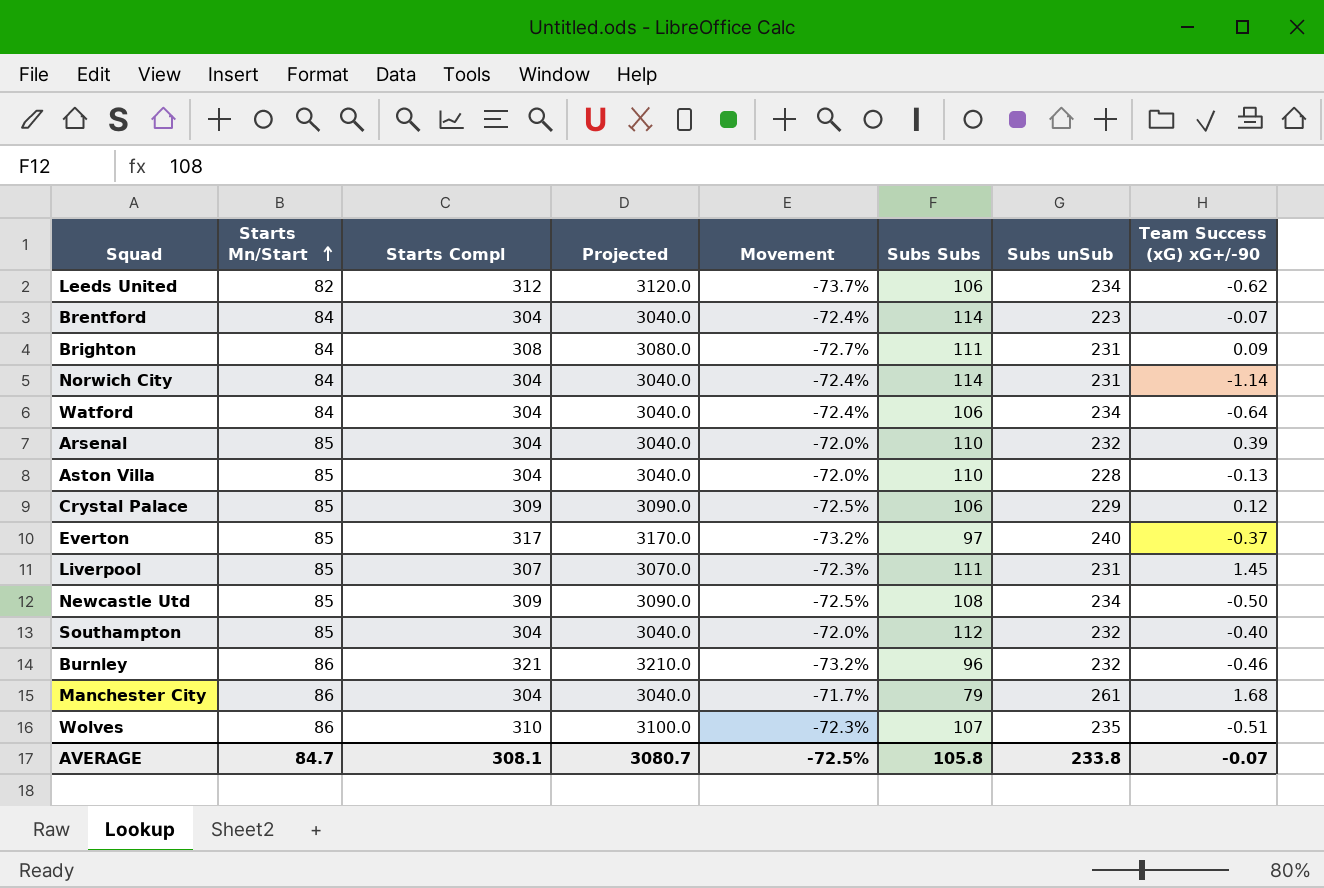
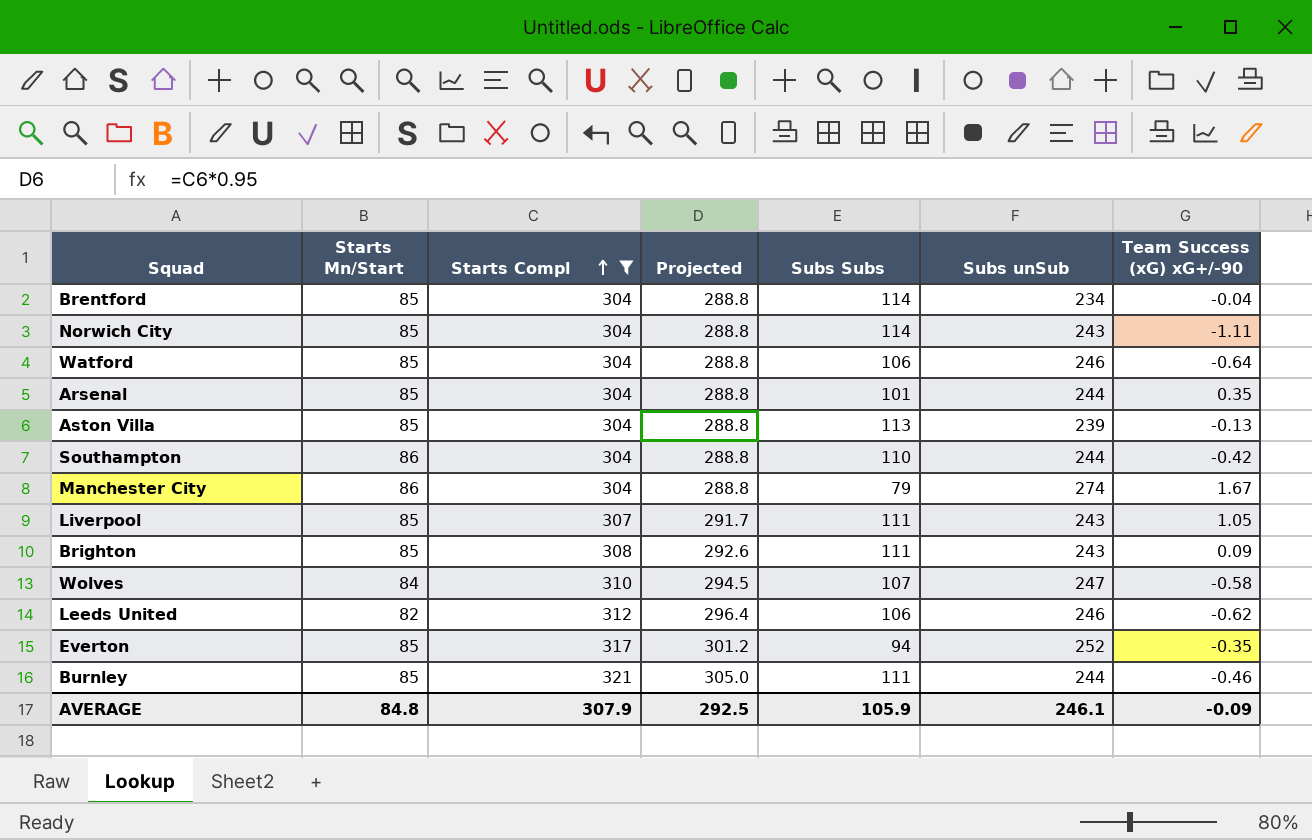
filter: none -> Starts Compl != 309
row order: Starts Mn/Start ascending -> Starts Compl ascending
column Movement | formula: ([Starts Mn/Start] - [Starts Compl]) / [Starts Compl] -> none
column Projected | formula: [Starts Compl] * 10 -> [Starts Compl] * 0.95
Brentford | Starts Mn/Start: 84 -> 85
Brentford | Subs unSub: 223 -> 234
Brentford | Team Success (xG) xG+/-90: -0.07 -> -0.04
Norwich City | Starts Mn/Start: 84 -> 85
Norwich City | Subs unSub: 231 -> 243
Norwich City | Team Success (xG) xG+/-90: -1.14 -> -1.11
Watford | Starts Mn/Start: 84 -> 85
Watford | Subs unSub: 234 -> 246
Arsenal | Subs Subs: 110 -> 101
Arsenal | Subs unSub: 232 -> 244
Arsenal | Team Success (xG) xG+/-90: 0.39 -> 0.35
Aston Villa | Subs Subs: 110 -> 113
Aston Villa | Subs unSub: 228 -> 239
Southampton | Starts Mn/Start: 85 -> 86
Southampton | Subs Subs: 112 -> 110
Southampton | Subs unSub: 232 -> 244
Southampton | Team Success (xG) xG+/-90: -0.40 -> -0.42
Manchester City | Subs unSub: 261 -> 274
Manchester City | Team Success (xG) xG+/-90: 1.68 -> 1.67
Liverpool | Subs unSub: 231 -> 243
Liverpool | Team Success (xG) xG+/-90: 1.45 -> 1.05
Brighton | Starts Mn/Start: 84 -> 85
Brighton | Subs unSub: 231 -> 243
Wolves | Starts Mn/Start: 86 -> 84
Wolves | Subs unSub: 235 -> 247
Wolves | Team Success (xG) xG+/-90: -0.51 -> -0.58
Leeds United | Subs unSub: 234 -> 246
Everton | Subs Subs: 97 -> 94
Everton | Subs unSub: 240 -> 252
Everton | Team Success (xG) xG+/-90: -0.37 -> -0.35
Burnley | Starts Mn/Start: 86 -> 85
Burnley | Subs Subs: 96 -> 111
Burnley | Subs unSub: 232 -> 244
AVERAGE | Starts Mn/Start: 84.7 -> 84.8
AVERAGE | Starts Compl: 308.1 -> 307.9
AVERAGE | Projected: 3080.7 -> 292.5
AVERAGE | Subs Subs: 105.8 -> 105.9
AVERAGE | Subs unSub: 233.8 -> 246.1
AVERAGE | Team Success (xG) xG+/-90: -0.07 -> -0.09

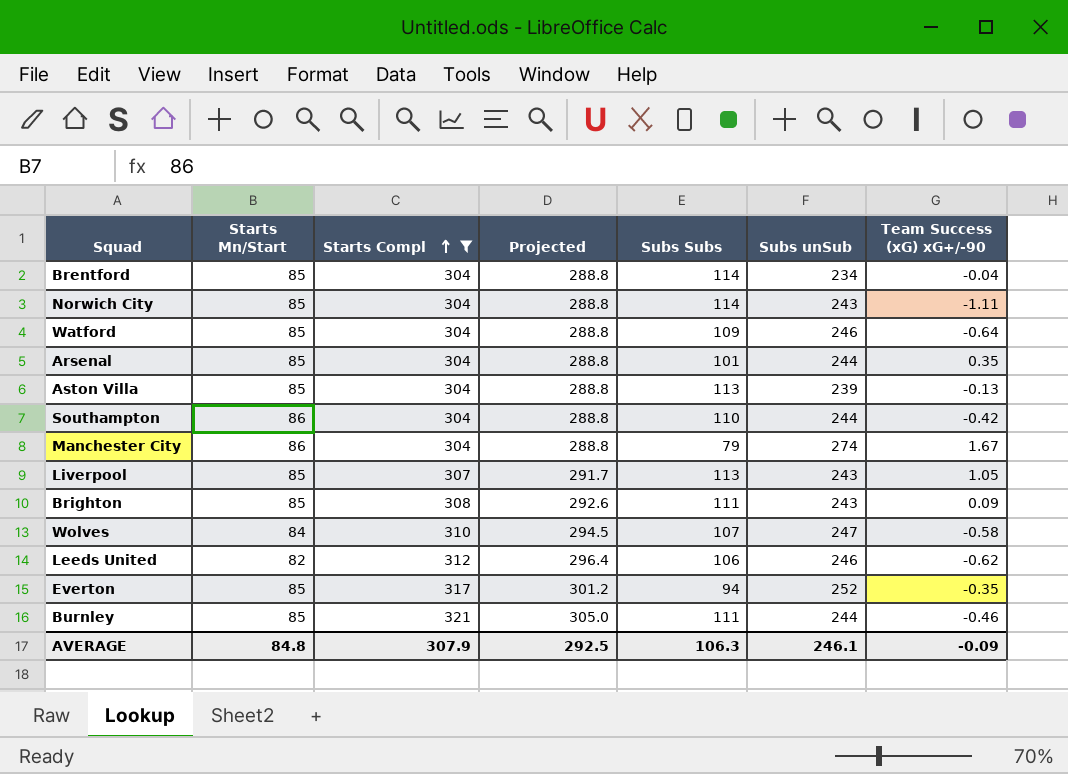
Watford | Subs Subs: 106 -> 109
Liverpool | Subs Subs: 111 -> 113
AVERAGE | Subs Subs: 105.9 -> 106.3

